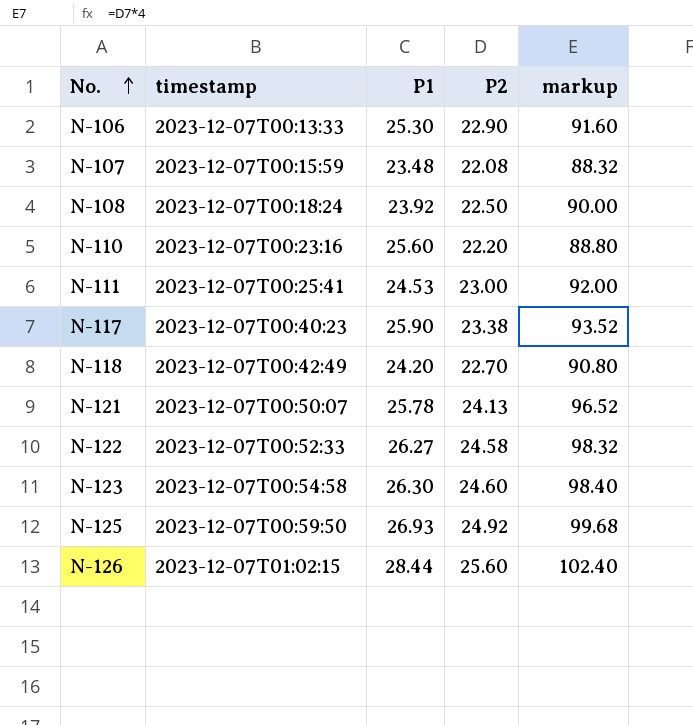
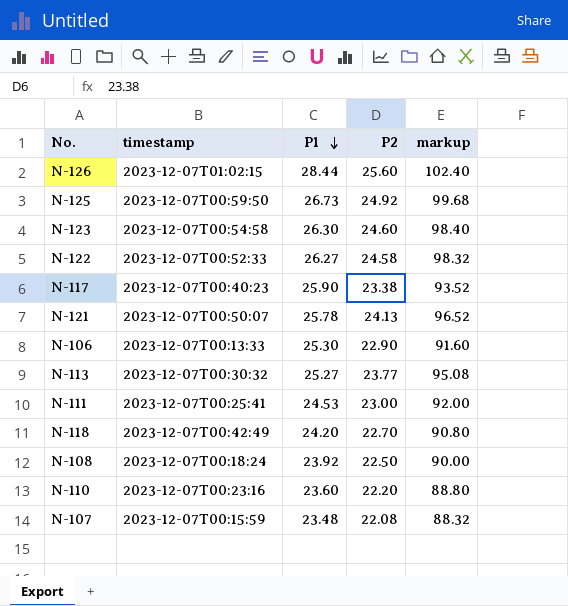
row order: No. ascending -> P1 descending
N-125 | P1: 26.93 -> 26.73
row N-113: none -> 2023-12-07T00:30:32 | 25.27 | 23.77 | 95.08
N-110 | P1: 25.60 -> 23.60

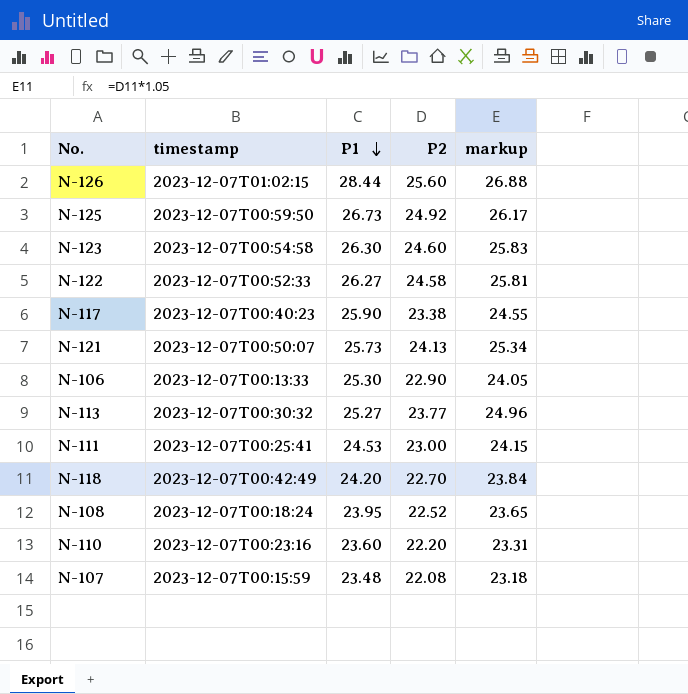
column markup | formula: [P2] * 4 -> [P2] * 1.05
N-121 | P1: 25.78 -> 25.73
N-108 | P1: 23.92 -> 23.95
N-108 | P2: 22.50 -> 22.52

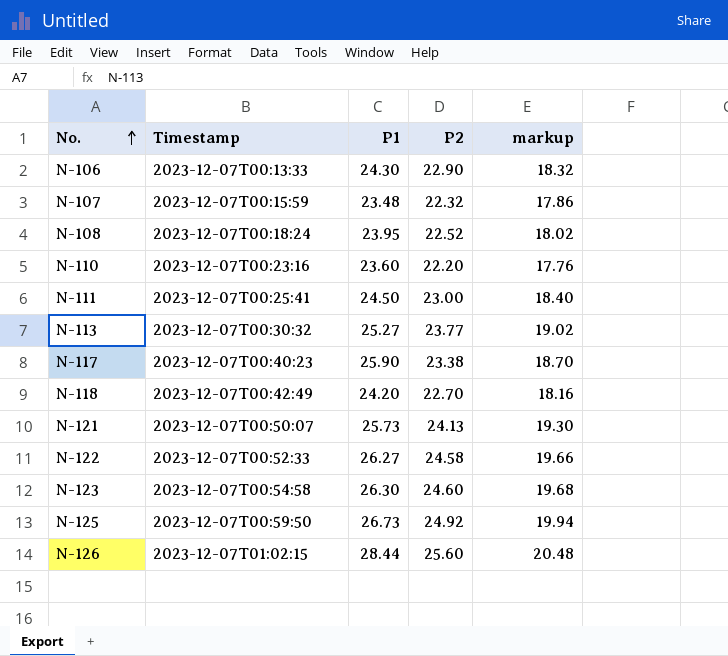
row order: P1 descending -> No. ascending
column name: timestamp -> Timestamp
column markup | formula: [P2] * 1.05 -> [P2] * 0.8
N-106 | P1: 25.30 -> 24.30
N-107 | P2: 22.08 -> 22.32
N-111 | P1: 24.53 -> 24.50

